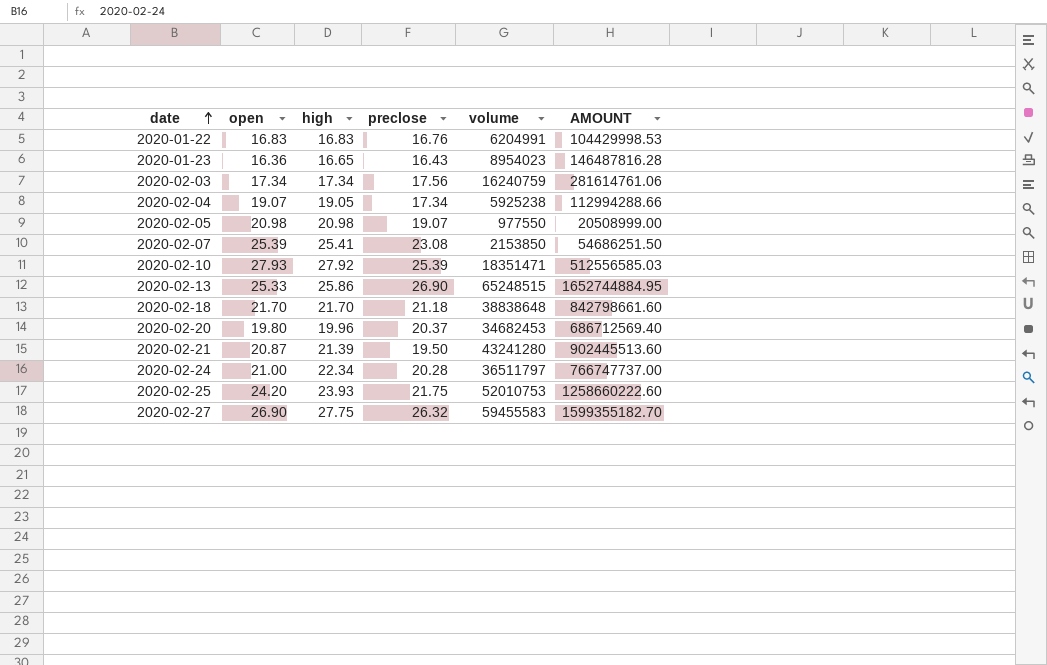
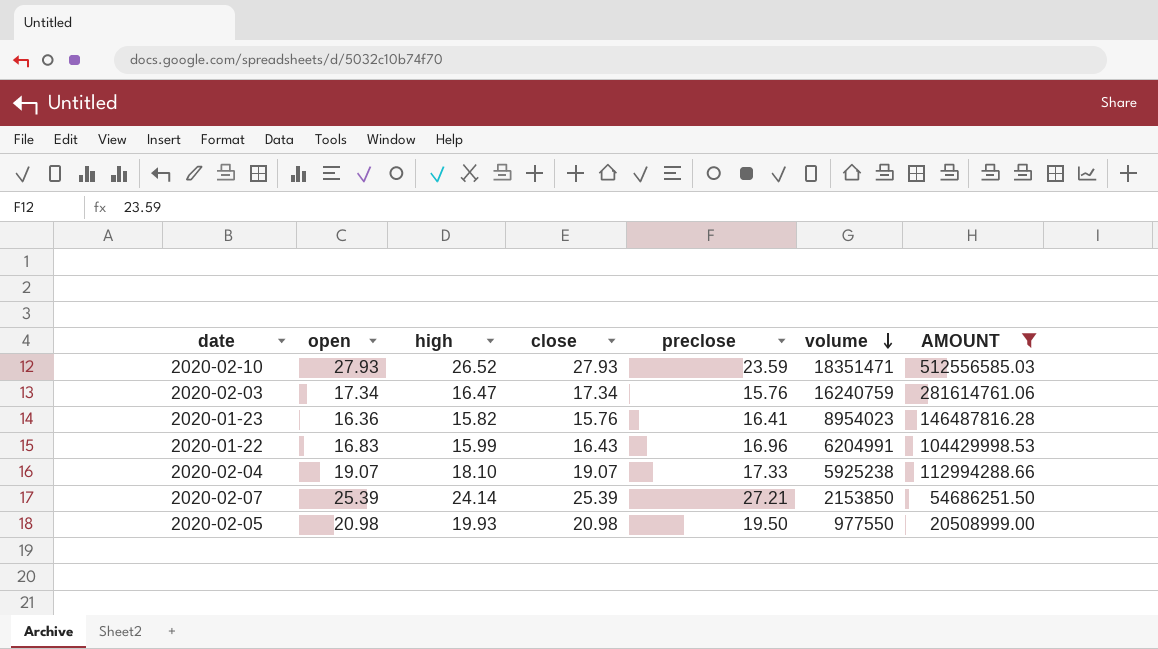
filter: none -> AMOUNT <= 512556585.03
row order: date ascending -> volume descending
column close | position: none -> 4
2020-02-10 | high: 27.92 -> 26.52
2020-02-10 | preclose: 25.39 -> 23.59
2020-02-03 | high: 17.34 -> 16.47
2020-02-03 | preclose: 17.56 -> 15.76
2020-01-23 | high: 16.65 -> 15.82
2020-01-23 | preclose: 16.43 -> 16.41
2020-01-22 | high: 16.83 -> 15.99
2020-01-22 | preclose: 16.76 -> 16.96
2020-02-04 | high: 19.05 -> 18.10
2020-02-04 | preclose: 17.34 -> 17.33
2020-02-07 | high: 25.41 -> 24.14
2020-02-07 | preclose: 23.08 -> 27.21
2020-02-05 | high: 20.98 -> 19.93
2020-02-05 | preclose: 19.07 -> 19.50

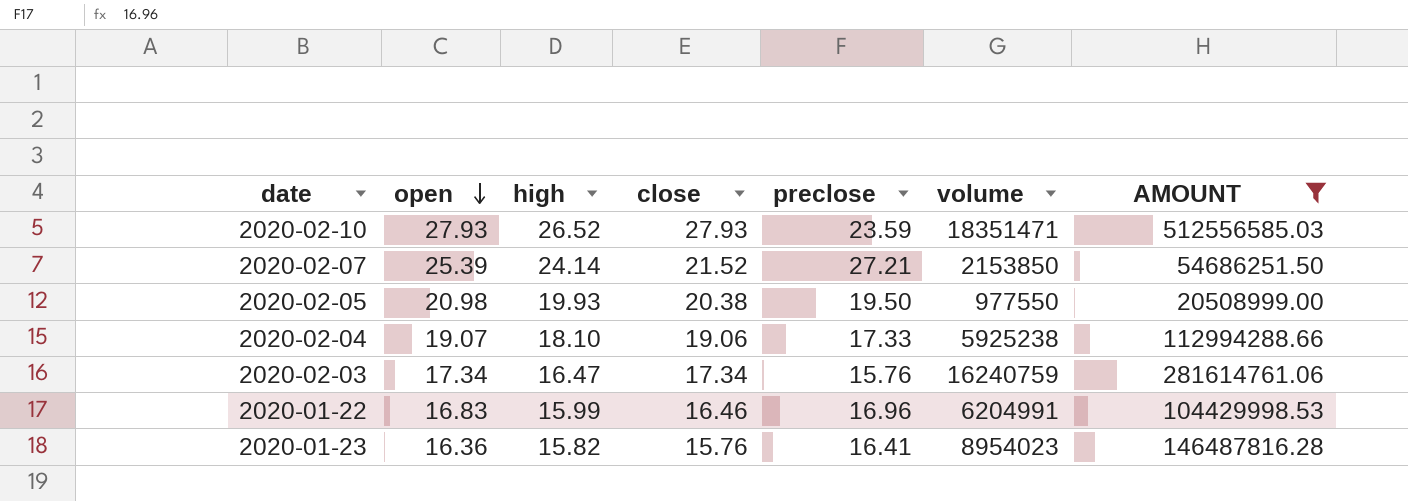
row order: volume descending -> open descending
2020-02-07 | close: 25.39 -> 21.52
2020-02-05 | close: 20.98 -> 20.38
2020-02-04 | close: 19.07 -> 19.06
2020-01-22 | close: 16.43 -> 16.46

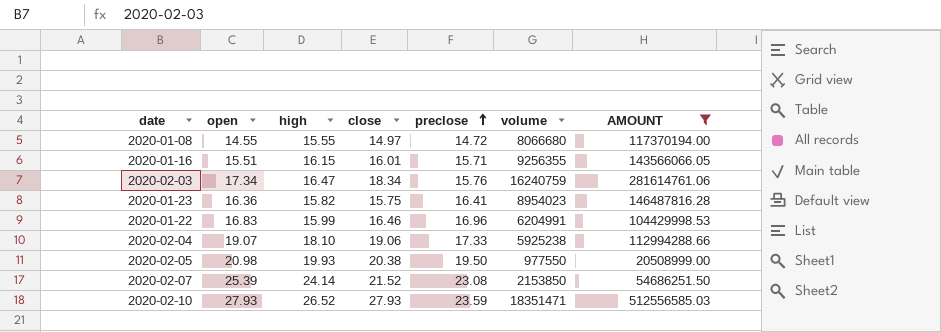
row order: open descending -> preclose ascending
row 2020-01-08: none -> 14.55 | 15.55 | 14.97 | 14.72 | 8066680 | 117370194.00
row 2020-01-16: none -> 15.51 | 16.15 | 16.01 | 15.71 | 9256355 | 143566066.05
2020-02-03 | close: 17.34 -> 18.34
2020-01-23 | close: 15.76 -> 15.75
2020-02-07 | preclose: 27.21 -> 23.08

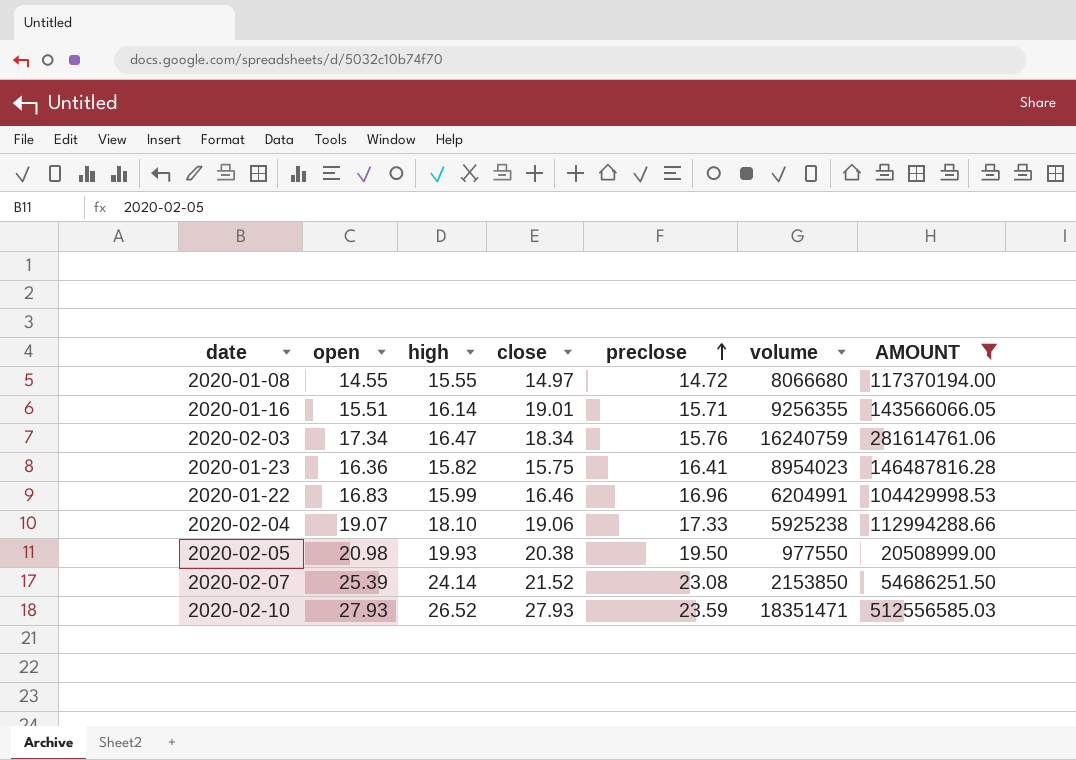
2020-01-16 | high: 16.15 -> 16.14
2020-01-16 | close: 16.01 -> 19.01

